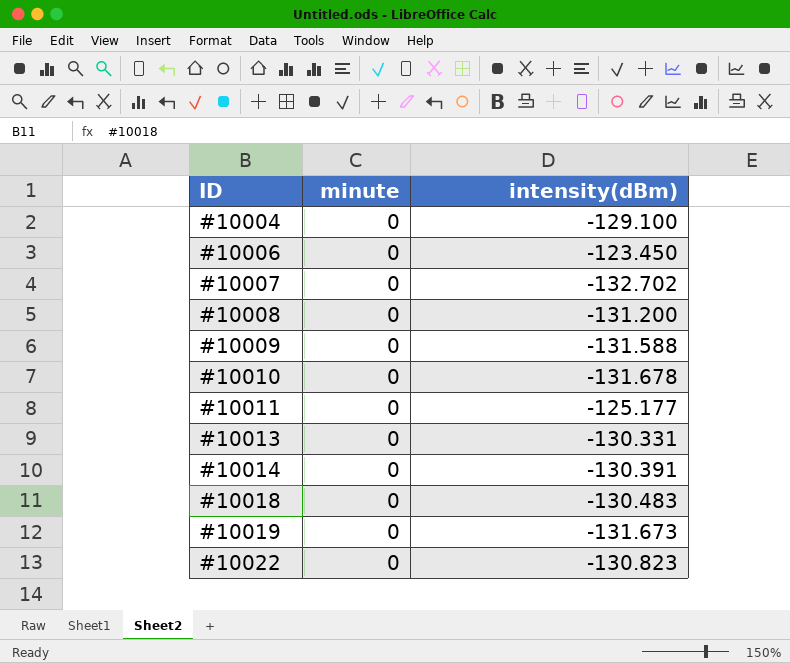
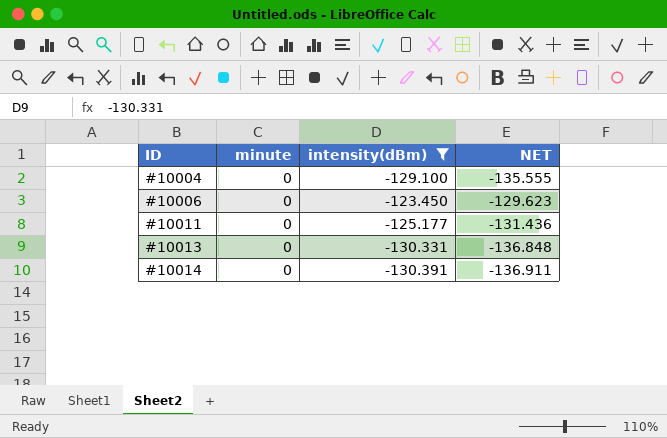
filter: none -> intensity(dBm) >= -130.391
column NET | formula: none -> [intensity(dBm)] * 1.05

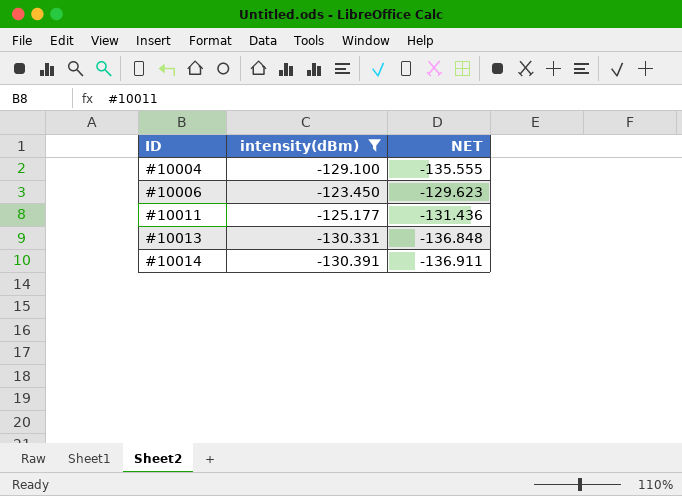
column minute | position: 2 -> none

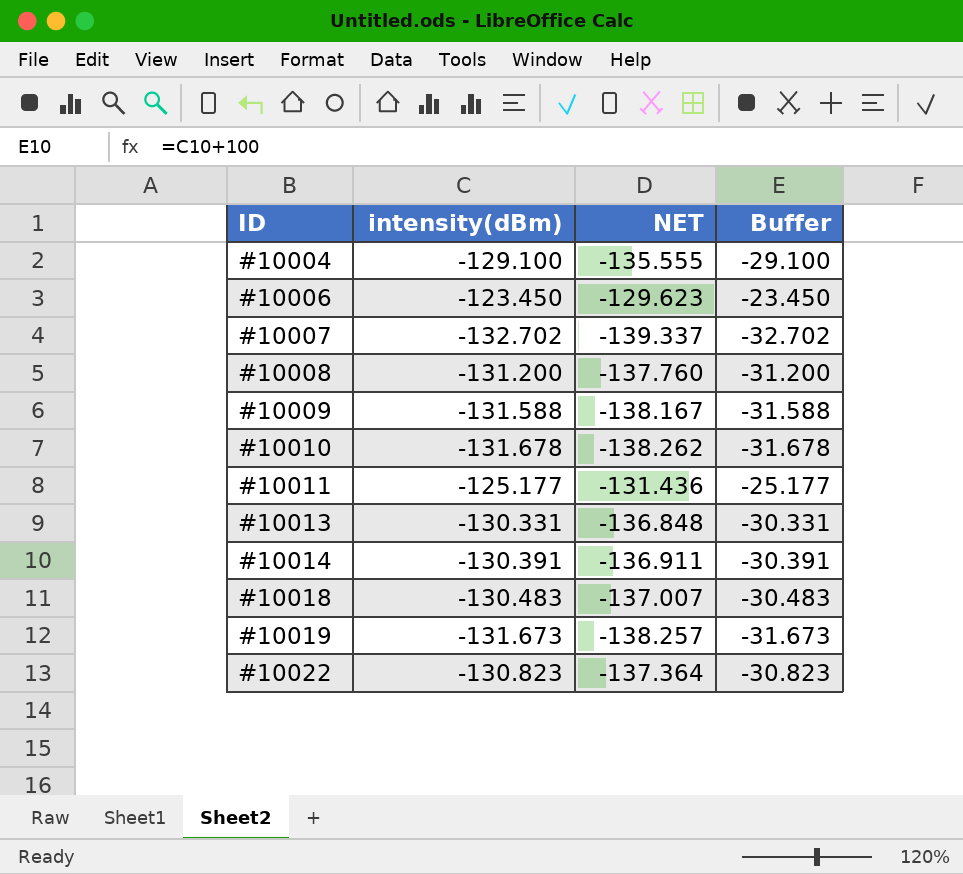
filter: intensity(dBm) >= -130.391 -> none
column Buffer | formula: none -> [intensity(dBm)] + 100

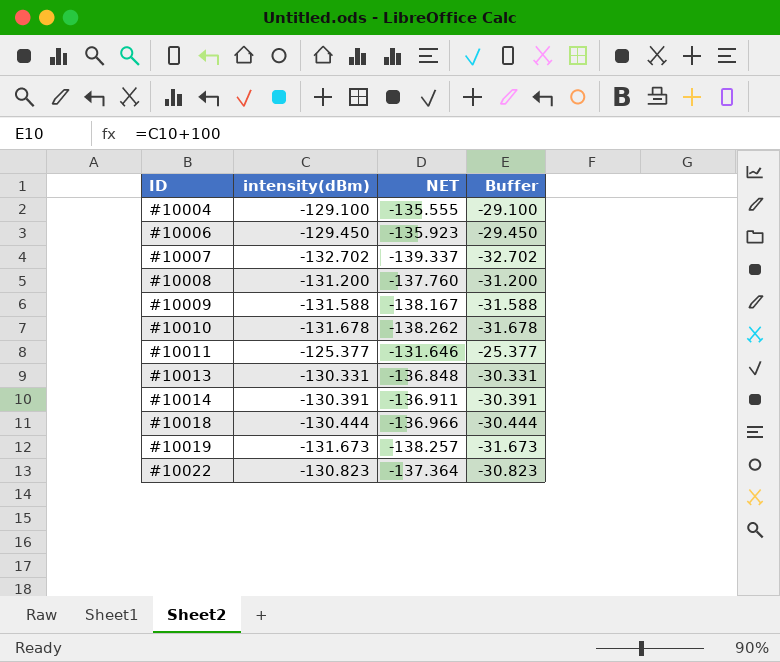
#10006 | intensity(dBm): -123.450 -> -129.450
#10006 | NET: -129.623 -> -135.923
#10006 | Buffer: -23.450 -> -29.450
#10011 | intensity(dBm): -125.177 -> -125.377
#10011 | NET: -131.436 -> -131.646
#10011 | Buffer: -25.177 -> -25.377
#10018 | intensity(dBm): -130.483 -> -130.444
#10018 | NET: -137.007 -> -136.966
#10018 | Buffer: -30.483 -> -30.444

